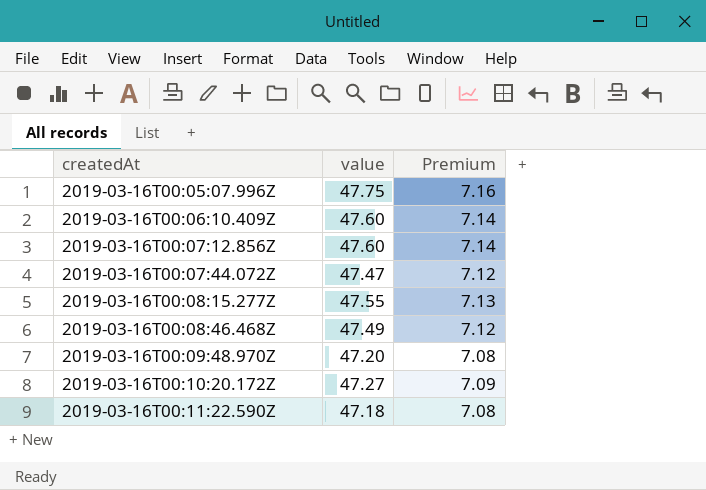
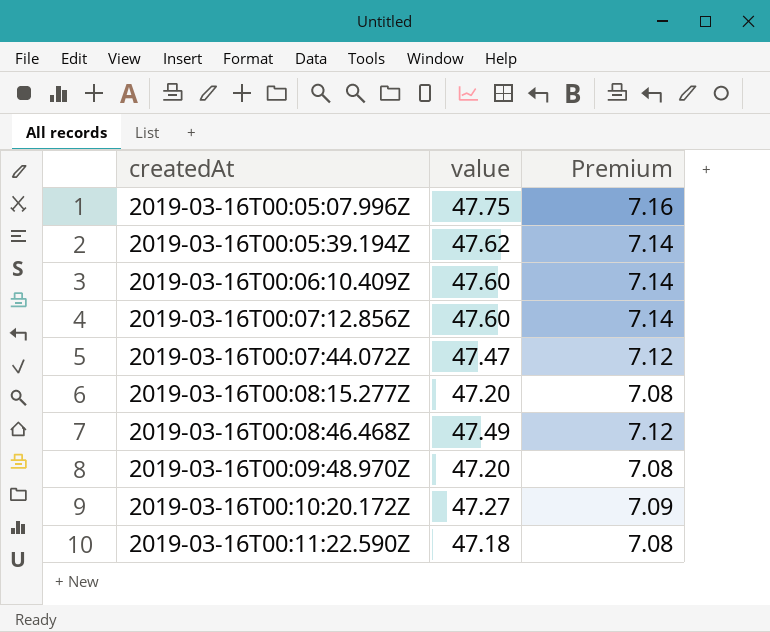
row 2019-03-16T00:05:39.194Z: none -> 47.62 | 7.14
2019-03-16T00:08:15.277Z | value: 47.55 -> 47.20
2019-03-16T00:08:15.277Z | Premium: 7.13 -> 7.08

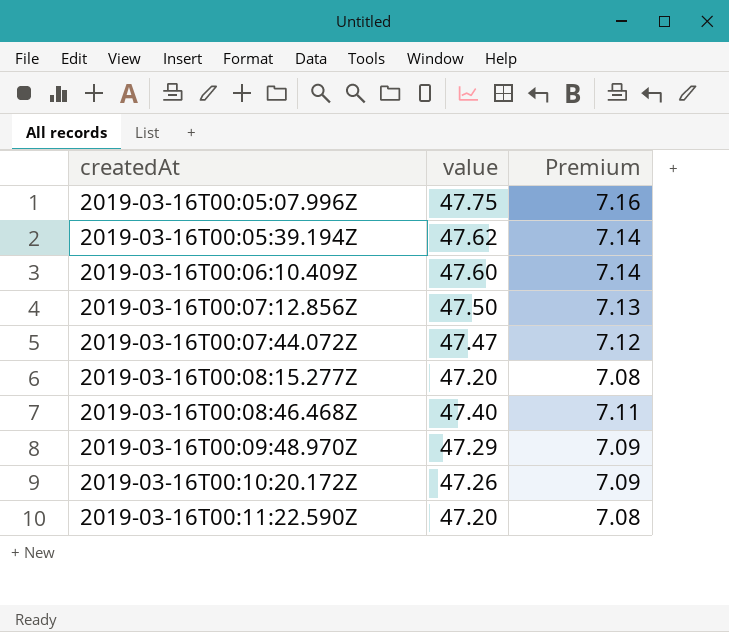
2019-03-16T00:07:12.856Z | value: 47.60 -> 47.50
2019-03-16T00:07:12.856Z | Premium: 7.14 -> 7.13
2019-03-16T00:08:46.468Z | value: 47.49 -> 47.40
2019-03-16T00:08:46.468Z | Premium: 7.12 -> 7.11
2019-03-16T00:09:48.970Z | value: 47.20 -> 47.29
2019-03-16T00:09:48.970Z | Premium: 7.08 -> 7.09
2019-03-16T00:10:20.172Z | value: 47.27 -> 47.26
2019-03-16T00:11:22.590Z | value: 47.18 -> 47.20

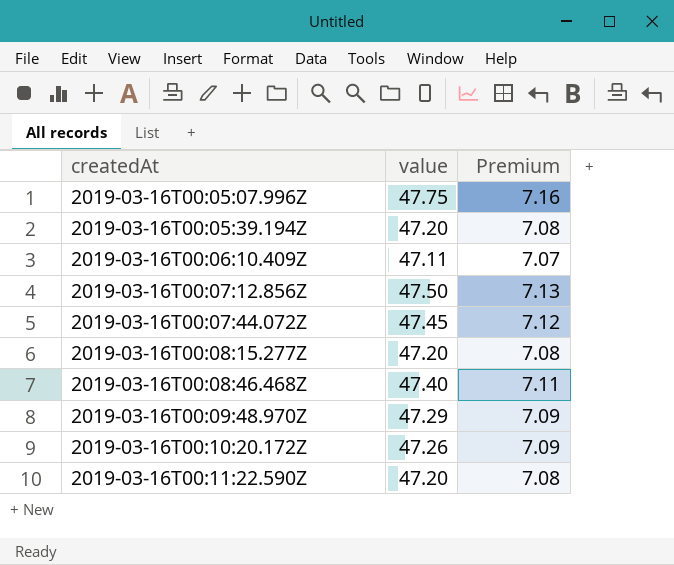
2019-03-16T00:05:39.194Z | value: 47.62 -> 47.20
2019-03-16T00:05:39.194Z | Premium: 7.14 -> 7.08
2019-03-16T00:06:10.409Z | value: 47.60 -> 47.11
2019-03-16T00:06:10.409Z | Premium: 7.14 -> 7.07
2019-03-16T00:07:44.072Z | value: 47.47 -> 47.45

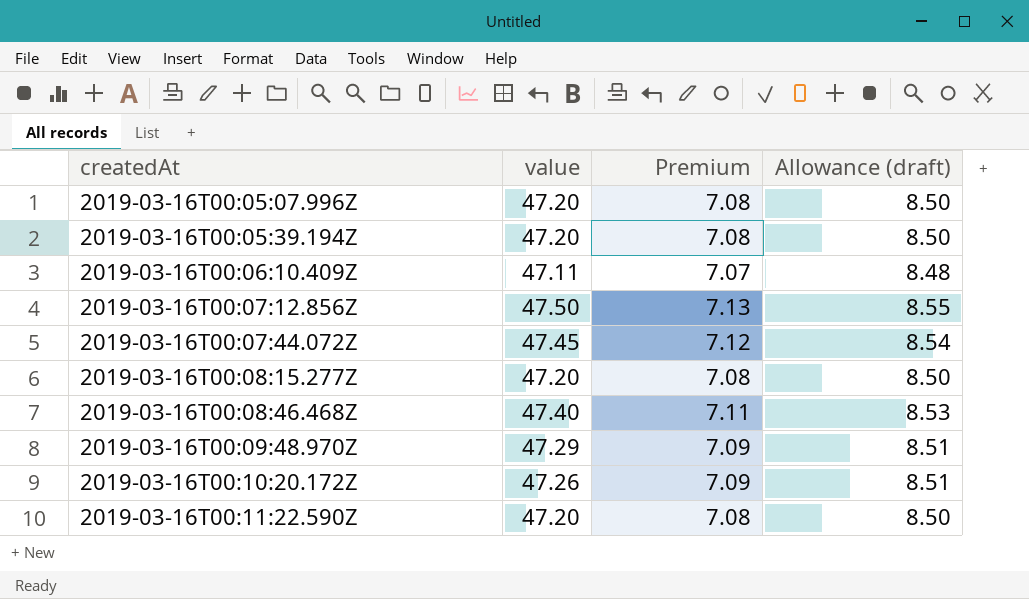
column Allowance (draft) | formula: none -> [value] * 0.18
2019-03-16T00:05:07.996Z | value: 47.75 -> 47.20
2019-03-16T00:05:07.996Z | Premium: 7.16 -> 7.08

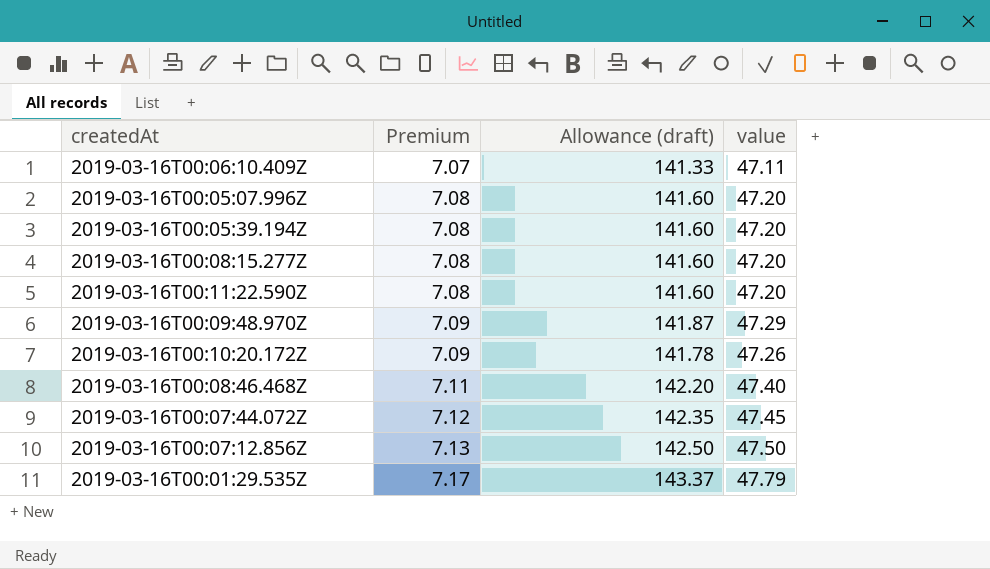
row order: createdAt ascending -> Premium ascending
column Allowance (draft) | formula: [value] * 0.18 -> [value] * 3
column value | position: 2 -> 4
row 2019-03-16T00:01:29.535Z: none -> 7.17 | 143.37 | 47.79

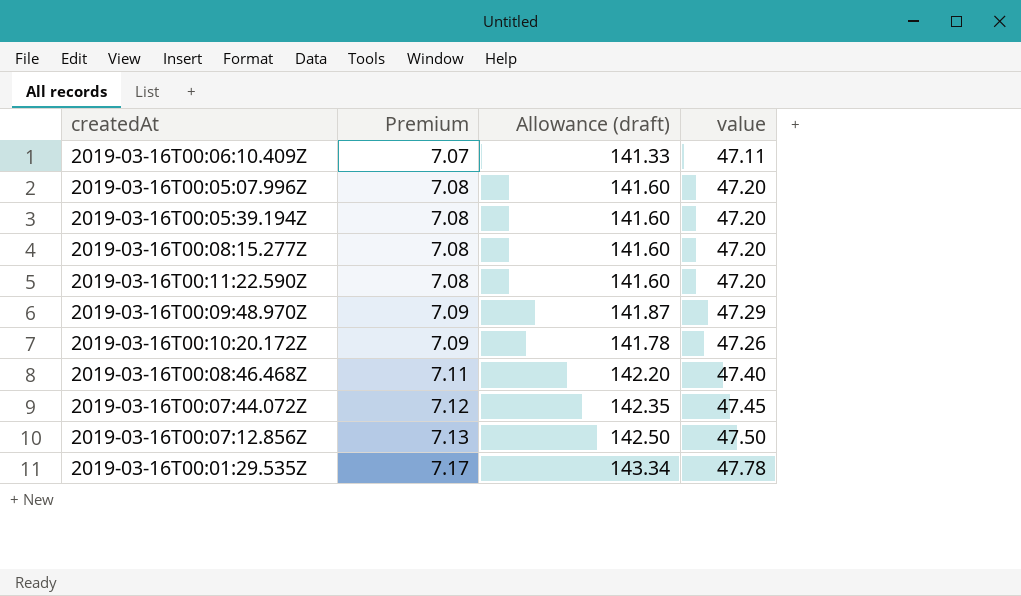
2019-03-16T00:01:29.535Z | Allowance (draft): 143.37 -> 143.34
2019-03-16T00:01:29.535Z | value: 47.79 -> 47.78

